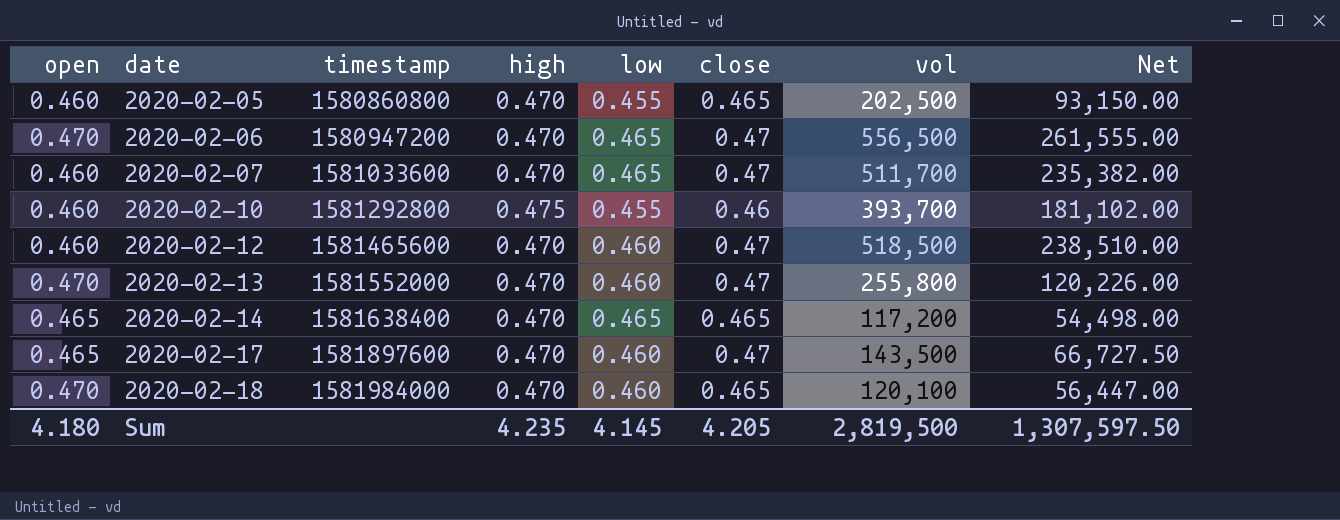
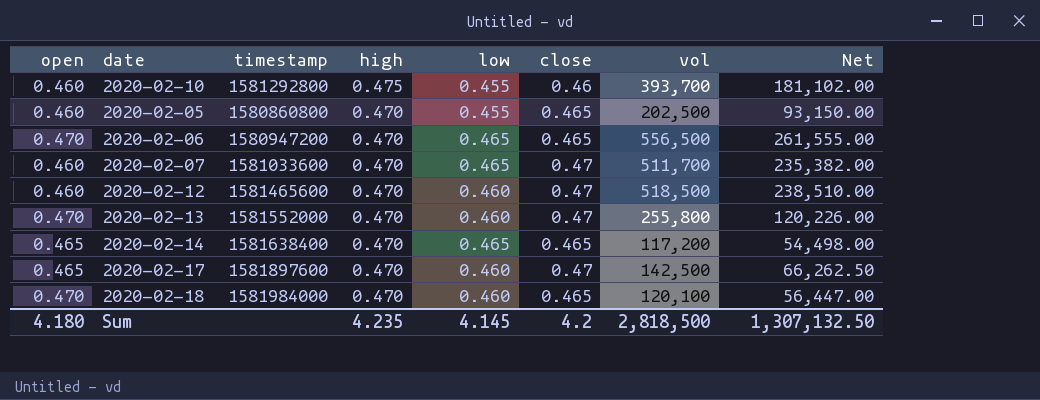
row order: date ascending -> high descending
2020-02-06 | close: 0.47 -> 0.465
2020-02-17 | vol: 143,500 -> 142,500
2020-02-17 | Net: 66,727.50 -> 66,262.50
Sum | close: 4.205 -> 4.2
Sum | vol: 2,819,500 -> 2,818,500
Sum | Net: 1,307,597.50 -> 1,307,132.50

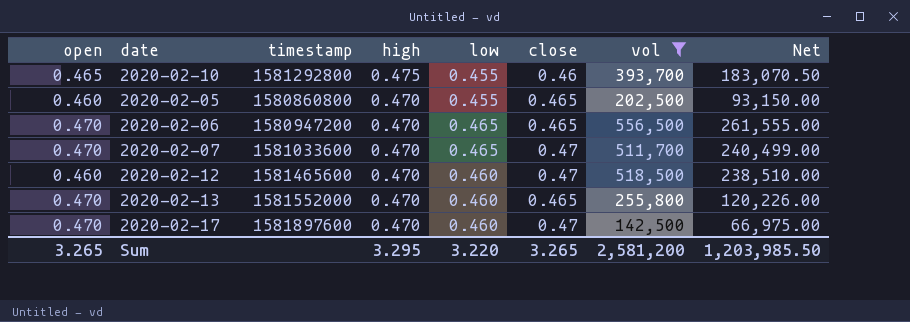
filter: none -> vol >= 142,500
2020-02-10 | open: 0.460 -> 0.465
2020-02-10 | Net: 181,102.00 -> 183,070.50
2020-02-07 | open: 0.460 -> 0.470
2020-02-07 | Net: 235,382.00 -> 240,499.00
2020-02-13 | close: 0.47 -> 0.465
2020-02-17 | open: 0.465 -> 0.470
2020-02-17 | Net: 66,262.50 -> 66,975.00
Sum | open: 4.180 -> 3.265
Sum | high: 4.235 -> 3.295
Sum | low: 4.145 -> 3.220
Sum | close: 4.2 -> 3.265
Sum | vol: 2,818,500 -> 2,581,200
Sum | Net: 1,307,132.50 -> 1,203,985.50

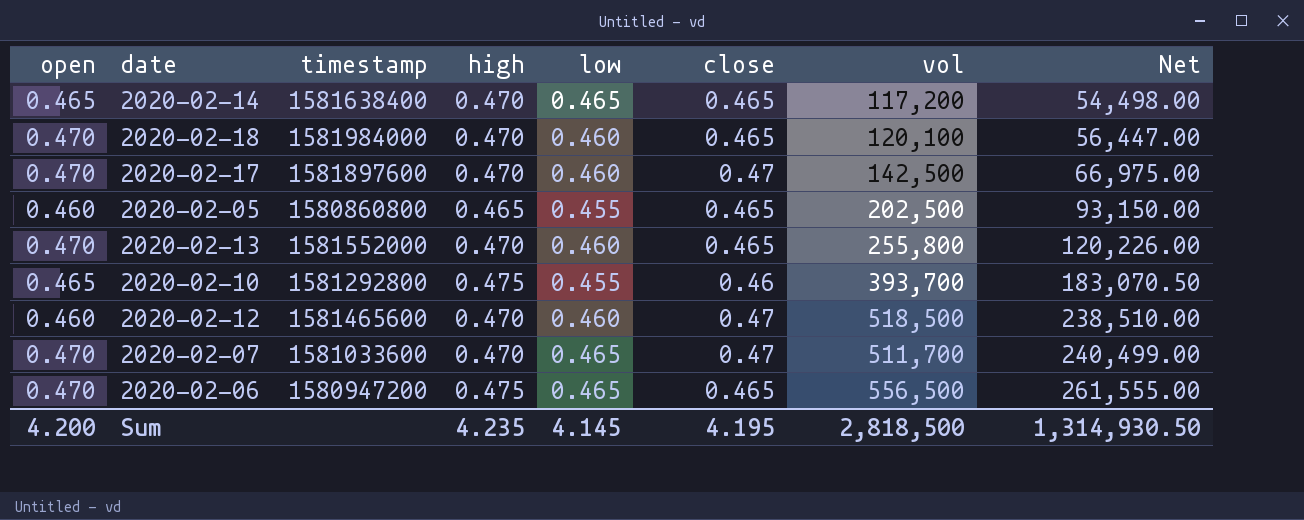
filter: vol >= 142,500 -> none
row order: high descending -> Net ascending
2020-02-05 | high: 0.470 -> 0.465
2020-02-06 | high: 0.470 -> 0.475
Sum | open: 3.265 -> 4.200
Sum | high: 3.295 -> 4.235
Sum | low: 3.220 -> 4.145
Sum | close: 3.265 -> 4.195
Sum | vol: 2,581,200 -> 2,818,500
Sum | Net: 1,203,985.50 -> 1,314,930.50

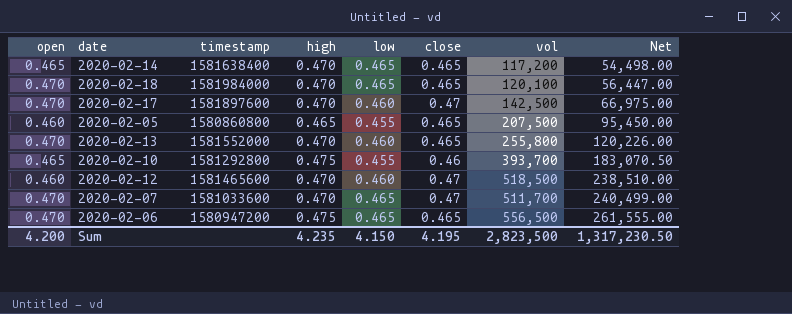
2020-02-18 | low: 0.460 -> 0.465
2020-02-05 | vol: 202,500 -> 207,500
2020-02-05 | Net: 93,150.00 -> 95,450.00
Sum | low: 4.145 -> 4.150
Sum | vol: 2,818,500 -> 2,823,500
Sum | Net: 1,314,930.50 -> 1,317,230.50

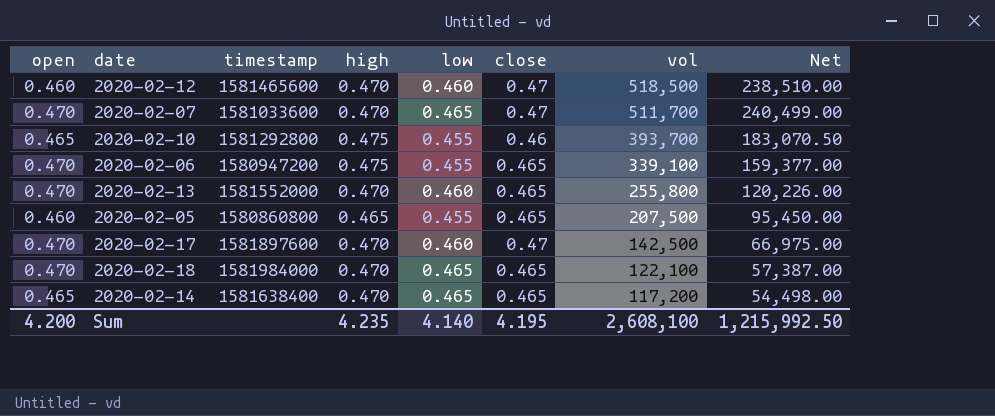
row order: Net ascending -> vol descending
2020-02-06 | low: 0.465 -> 0.455
2020-02-06 | vol: 556,500 -> 339,100
2020-02-06 | Net: 261,555.00 -> 159,377.00
2020-02-18 | vol: 120,100 -> 122,100
2020-02-18 | Net: 56,447.00 -> 57,387.00
Sum | low: 4.150 -> 4.140
Sum | vol: 2,823,500 -> 2,608,100
Sum | Net: 1,317,230.50 -> 1,215,992.50

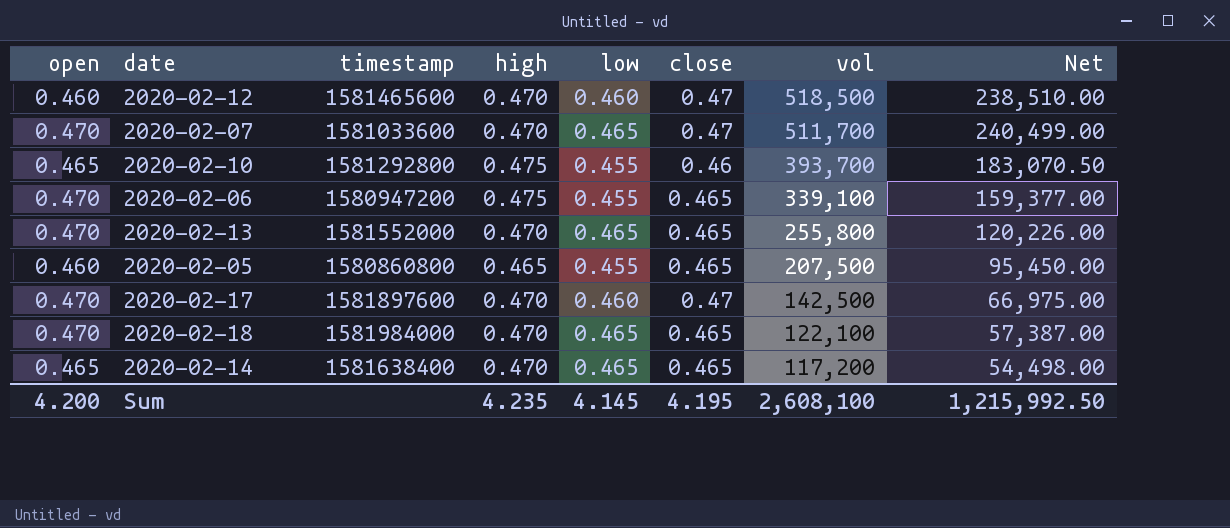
2020-02-13 | low: 0.460 -> 0.465
Sum | low: 4.140 -> 4.145

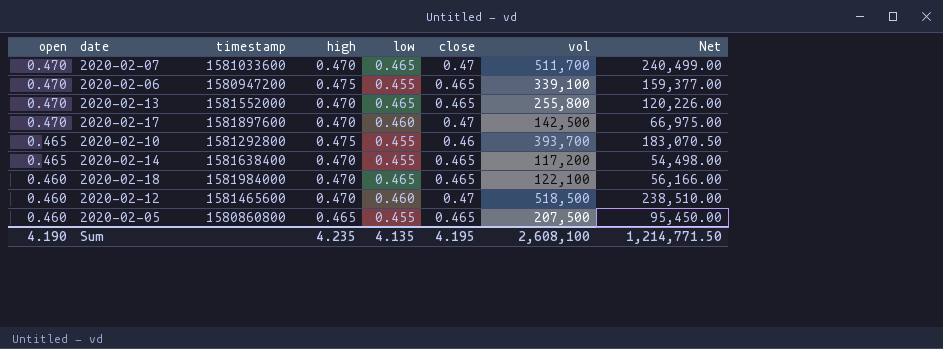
row order: vol descending -> open descending
2020-02-14 | low: 0.465 -> 0.455
2020-02-18 | open: 0.470 -> 0.460
2020-02-18 | Net: 57,387.00 -> 56,166.00
Sum | open: 4.200 -> 4.190
Sum | low: 4.145 -> 4.135
Sum | Net: 1,215,992.50 -> 1,214,771.50

